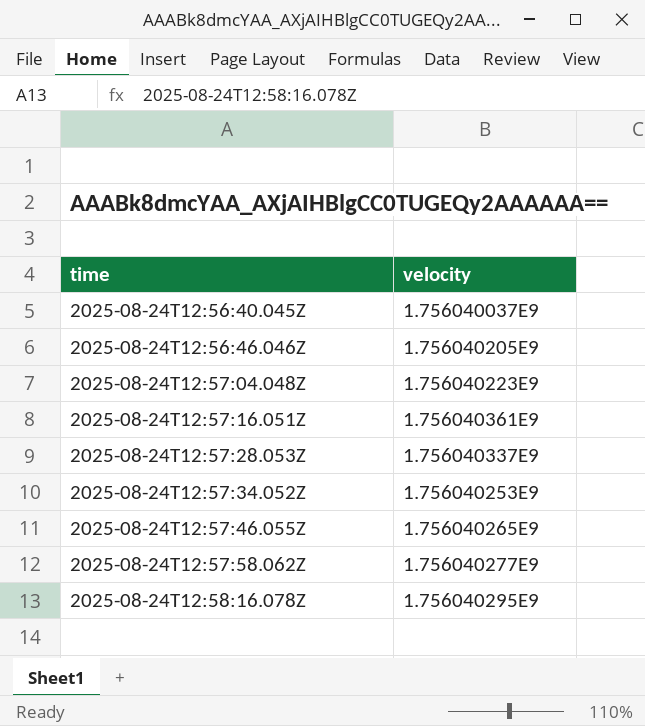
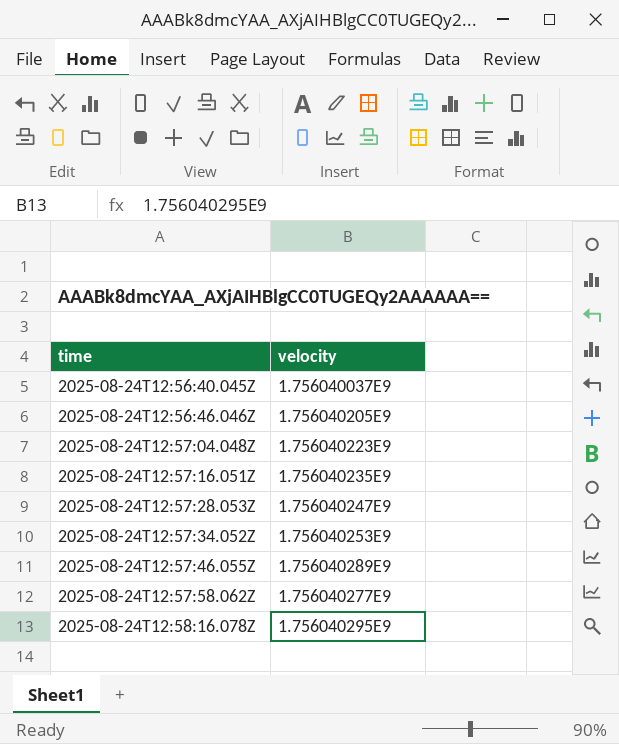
2025-08-24T12:57:16.051Z | velocity: 1.756040361E9 -> 1.756040235E9
2025-08-24T12:57:28.053Z | velocity: 1.756040337E9 -> 1.756040247E9
2025-08-24T12:57:46.055Z | velocity: 1.756040265E9 -> 1.756040289E9

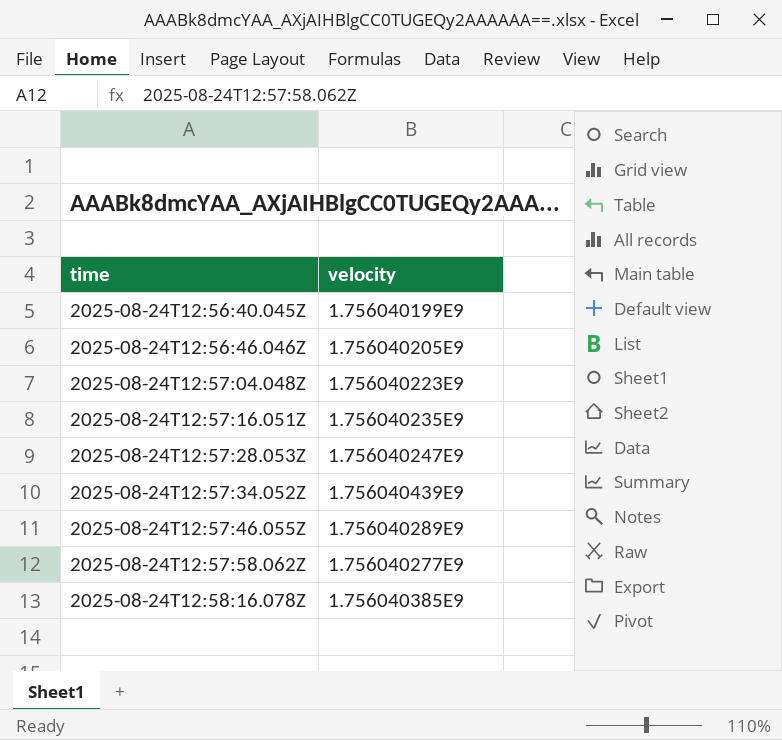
2025-08-24T12:56:40.045Z | velocity: 1.756040037E9 -> 1.756040199E9
2025-08-24T12:57:34.052Z | velocity: 1.756040253E9 -> 1.756040439E9
2025-08-24T12:58:16.078Z | velocity: 1.756040295E9 -> 1.756040385E9

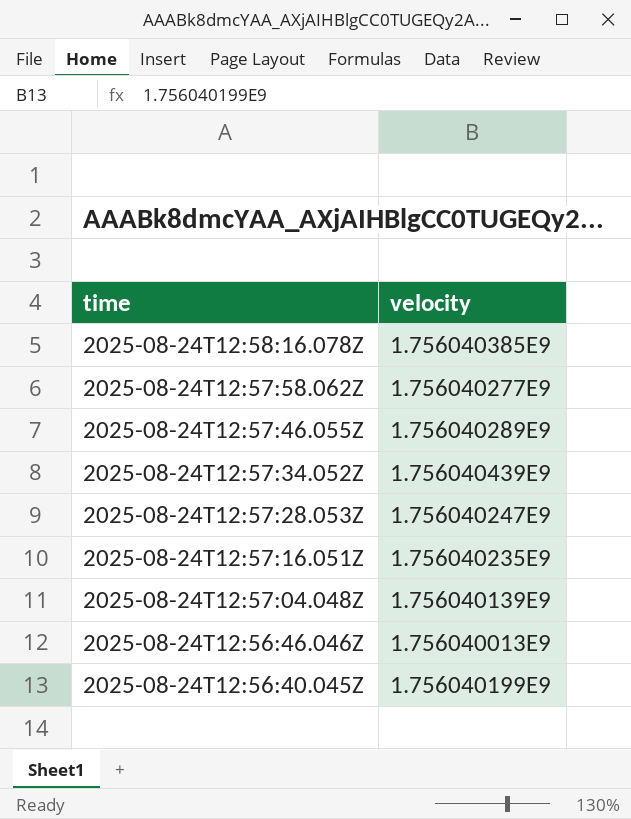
row order: time ascending -> time descending
2025-08-24T12:57:04.048Z | velocity: 1.756040223E9 -> 1.756040139E9
2025-08-24T12:56:46.046Z | velocity: 1.756040205E9 -> 1.756040013E9

